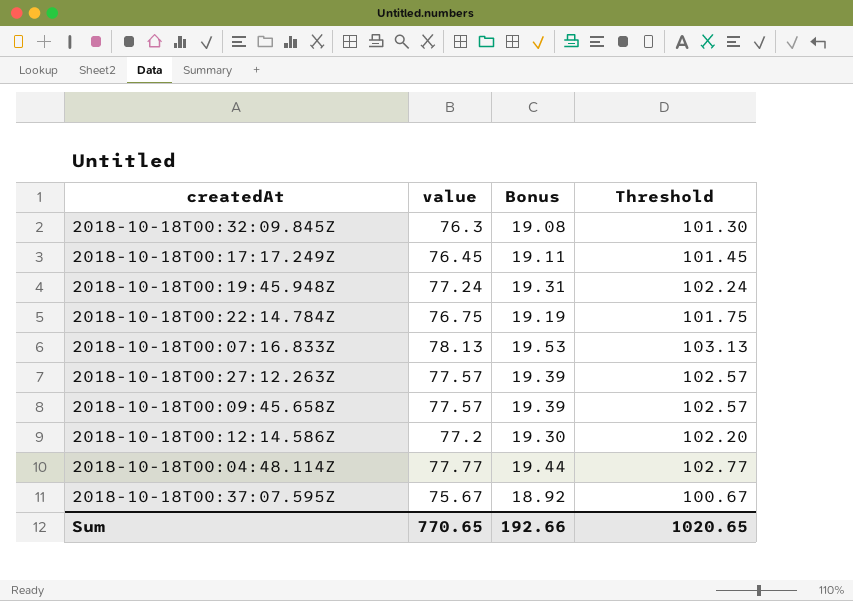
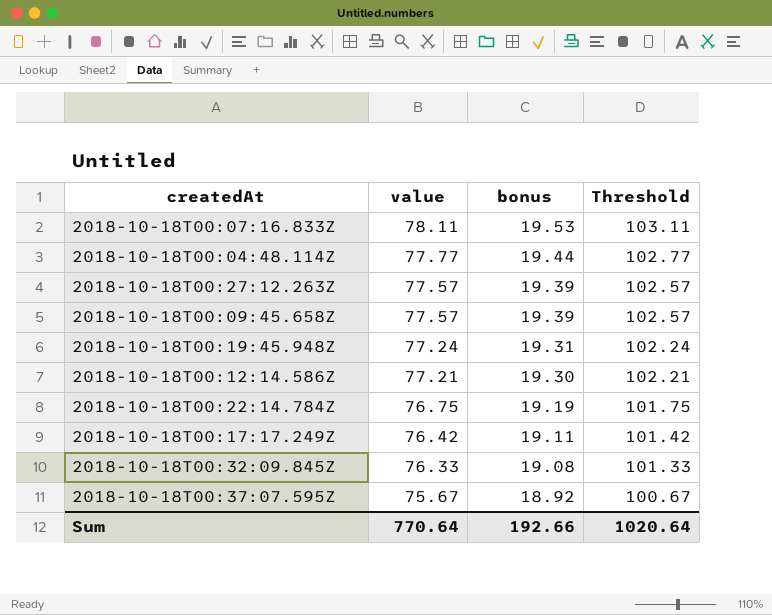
row order: none -> value descending
column name: Bonus -> bonus
2018-10-18T00:07:16.833Z | value: 78.13 -> 78.11
2018-10-18T00:07:16.833Z | Threshold: 103.13 -> 103.11
2018-10-18T00:12:14.586Z | value: 77.2 -> 77.21
2018-10-18T00:12:14.586Z | Threshold: 102.20 -> 102.21
2018-10-18T00:17:17.249Z | value: 76.45 -> 76.42
2018-10-18T00:17:17.249Z | Threshold: 101.45 -> 101.42
2018-10-18T00:32:09.845Z | value: 76.3 -> 76.33
2018-10-18T00:32:09.845Z | Threshold: 101.30 -> 101.33
Sum | value: 770.65 -> 770.64
Sum | Threshold: 1020.65 -> 1020.64

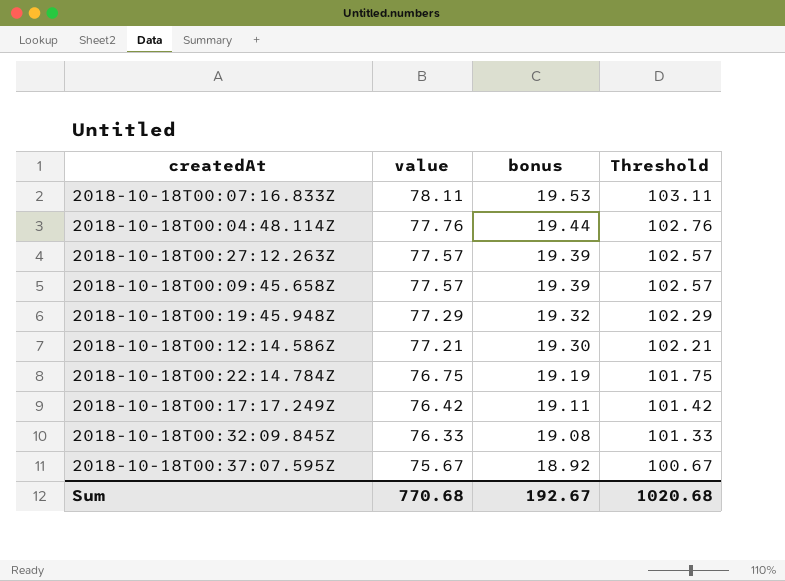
2018-10-18T00:04:48.114Z | value: 77.77 -> 77.76
2018-10-18T00:04:48.114Z | Threshold: 102.77 -> 102.76
2018-10-18T00:19:45.948Z | value: 77.24 -> 77.29
2018-10-18T00:19:45.948Z | bonus: 19.31 -> 19.32
2018-10-18T00:19:45.948Z | Threshold: 102.24 -> 102.29
Sum | value: 770.64 -> 770.68
Sum | bonus: 192.66 -> 192.67
Sum | Threshold: 1020.64 -> 1020.68

